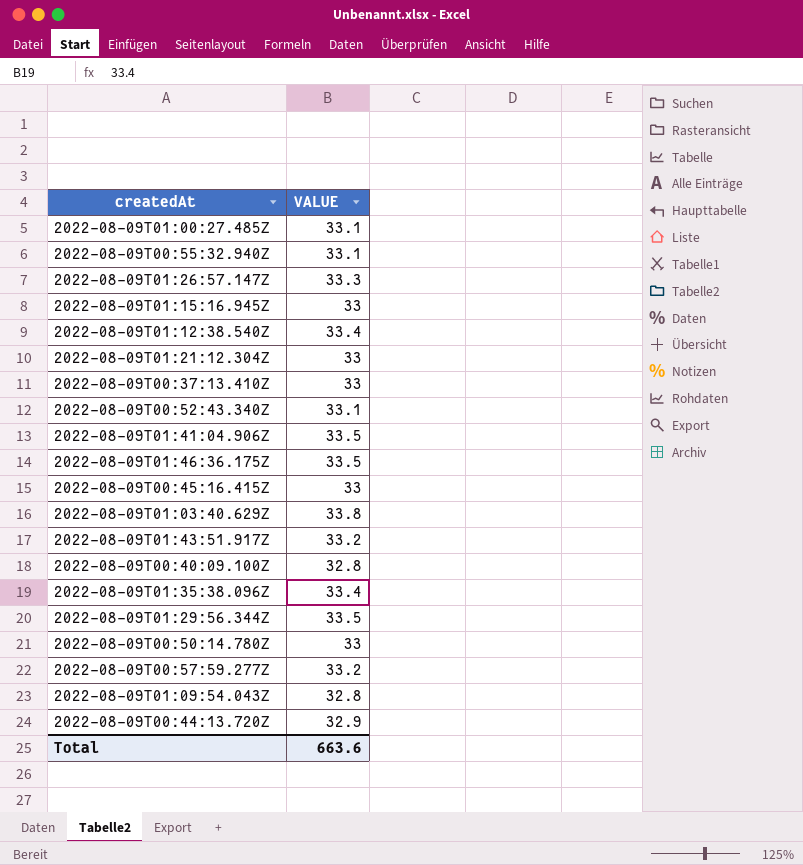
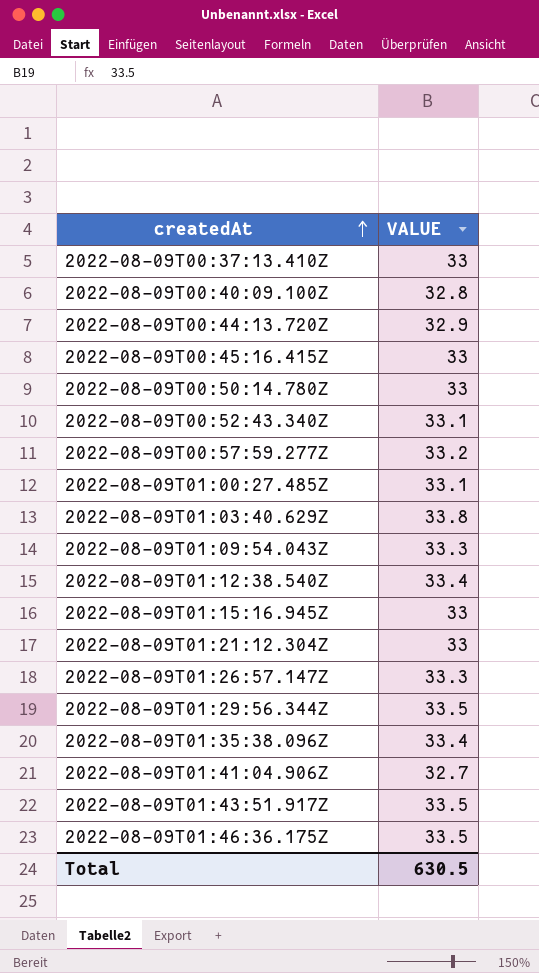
row order: none -> createdAt ascending
row 2022-08-09T00:55:32.940Z: 33.1 -> none
2022-08-09T01:09:54.043Z | VALUE: 32.8 -> 33.3
2022-08-09T01:41:04.906Z | VALUE: 33.5 -> 32.7
2022-08-09T01:43:51.917Z | VALUE: 33.2 -> 33.5
Total | VALUE: 663.6 -> 630.5

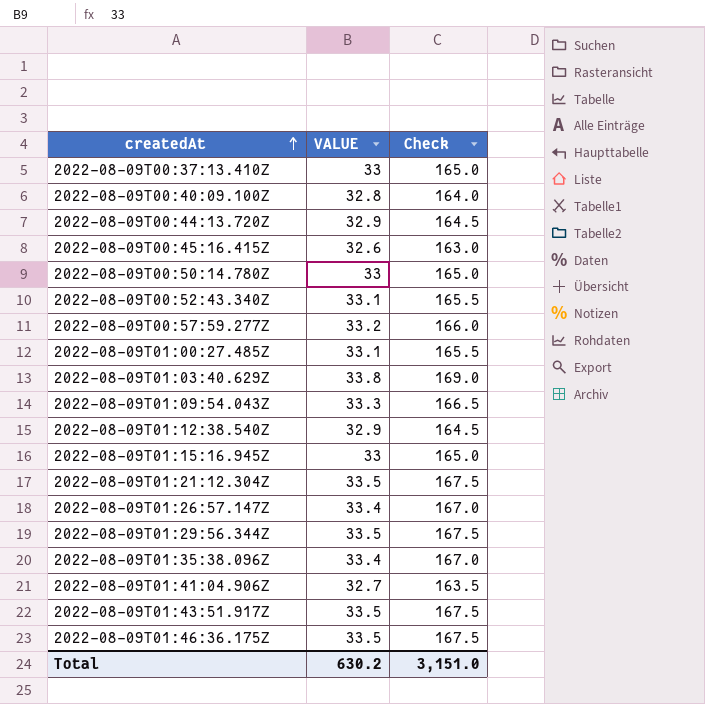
column Check | formula: none -> [VALUE] * 5
2022-08-09T00:45:16.415Z | VALUE: 33 -> 32.6
2022-08-09T01:12:38.540Z | VALUE: 33.4 -> 32.9
2022-08-09T01:21:12.304Z | VALUE: 33 -> 33.5
2022-08-09T01:26:57.147Z | VALUE: 33.3 -> 33.4
Total | VALUE: 630.5 -> 630.2

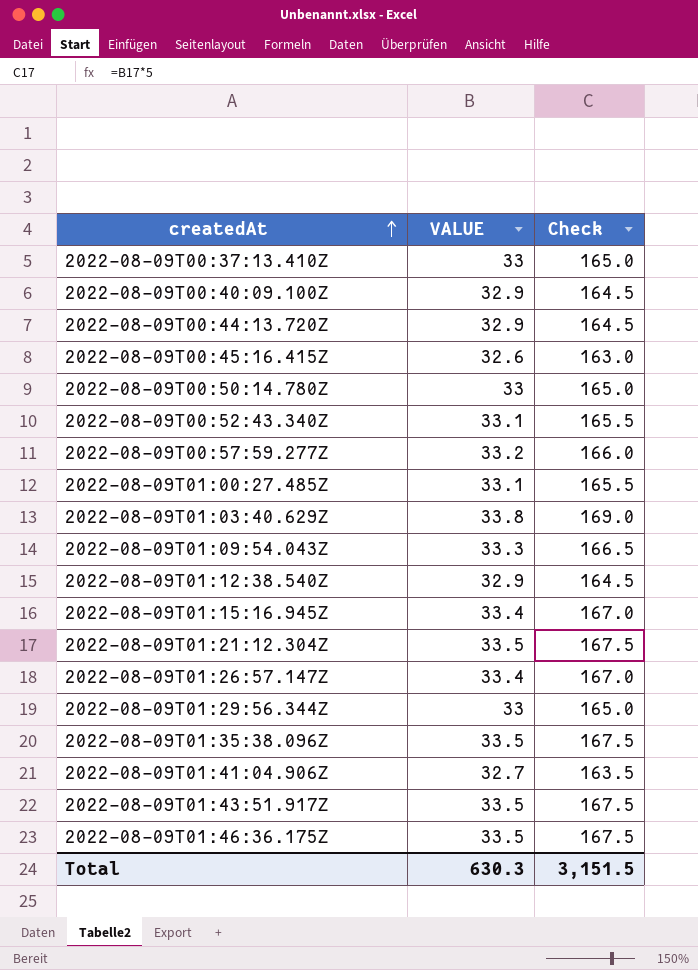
2022-08-09T00:40:09.100Z | VALUE: 32.8 -> 32.9
2022-08-09T00:40:09.100Z | Check: 164.0 -> 164.5
2022-08-09T01:15:16.945Z | VALUE: 33 -> 33.4
2022-08-09T01:15:16.945Z | Check: 165.0 -> 167.0
2022-08-09T01:29:56.344Z | VALUE: 33.5 -> 33
2022-08-09T01:29:56.344Z | Check: 167.5 -> 165.0
2022-08-09T01:35:38.096Z | VALUE: 33.4 -> 33.5
2022-08-09T01:35:38.096Z | Check: 167.0 -> 167.5
Total | VALUE: 630.2 -> 630.3
Total | Check: 3,151.0 -> 3,151.5

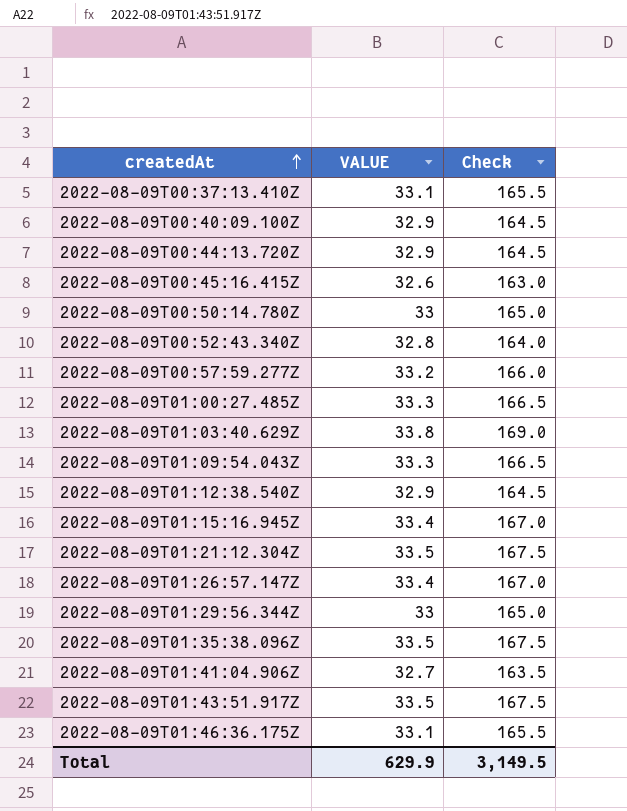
2022-08-09T00:37:13.410Z | VALUE: 33 -> 33.1
2022-08-09T00:37:13.410Z | Check: 165.0 -> 165.5
2022-08-09T00:52:43.340Z | VALUE: 33.1 -> 32.8
2022-08-09T00:52:43.340Z | Check: 165.5 -> 164.0
2022-08-09T01:00:27.485Z | VALUE: 33.1 -> 33.3
2022-08-09T01:00:27.485Z | Check: 165.5 -> 166.5
2022-08-09T01:46:36.175Z | VALUE: 33.5 -> 33.1
2022-08-09T01:46:36.175Z | Check: 167.5 -> 165.5
Total | VALUE: 630.3 -> 629.9
Total | Check: 3,151.5 -> 3,149.5

